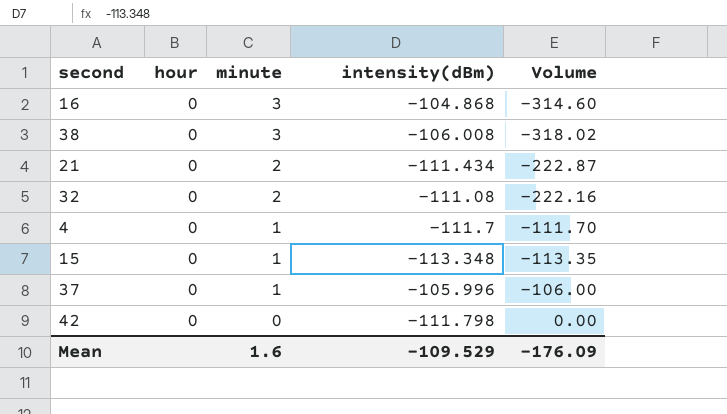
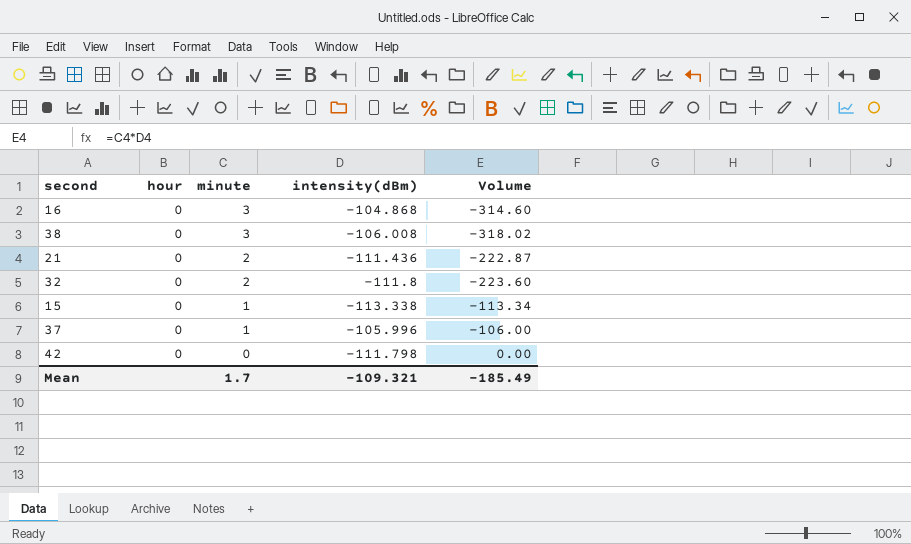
row 4: 0 | 1 | -111.7 | -111.70 -> none
21 | intensity(dBm): -111.434 -> -111.436
32 | intensity(dBm): -111.08 -> -111.8
32 | Volume: -222.16 -> -223.60
15 | intensity(dBm): -113.348 -> -113.338
15 | Volume: -113.35 -> -113.34
Mean | minute: 1.6 -> 1.7
Mean | intensity(dBm): -109.529 -> -109.321
Mean | Volume: -176.09 -> -185.49

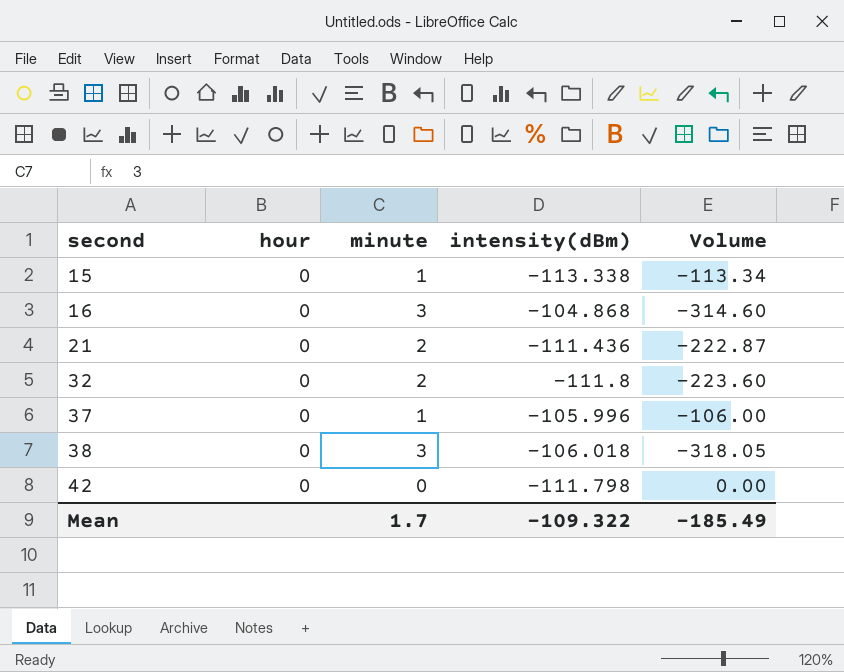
row order: minute descending -> second ascending
38 | intensity(dBm): -106.008 -> -106.018
38 | Volume: -318.02 -> -318.05
Mean | intensity(dBm): -109.321 -> -109.322

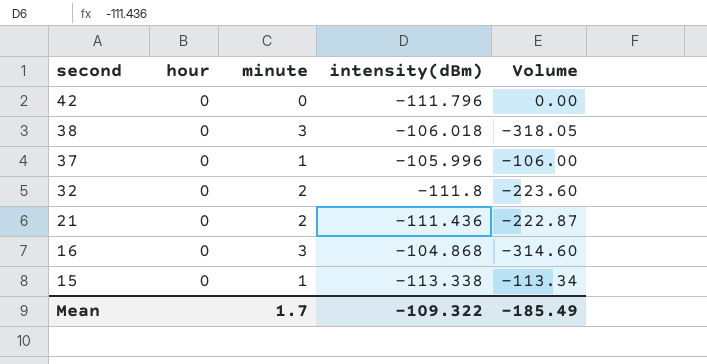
row order: second ascending -> second descending
42 | intensity(dBm): -111.798 -> -111.796

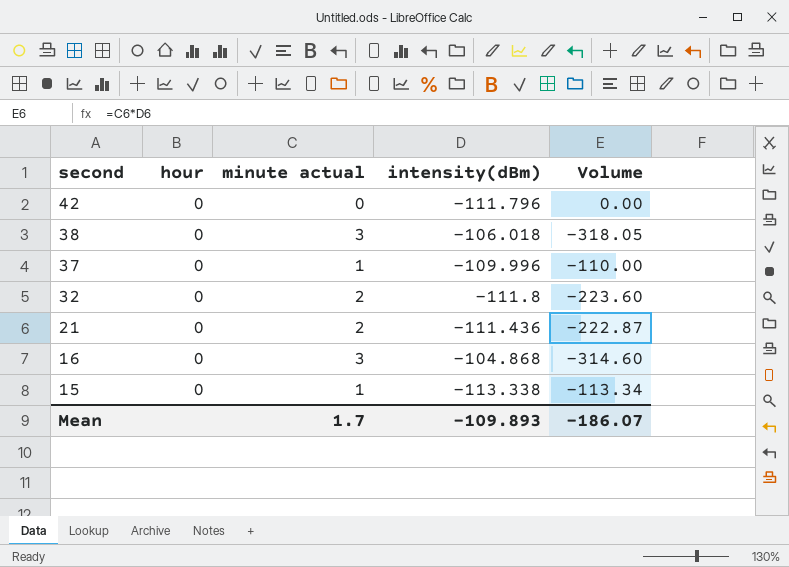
column name: minute -> minute actual
37 | intensity(dBm): -105.996 -> -109.996
37 | Volume: -106.00 -> -110.00
Mean | intensity(dBm): -109.322 -> -109.893
Mean | Volume: -185.49 -> -186.07

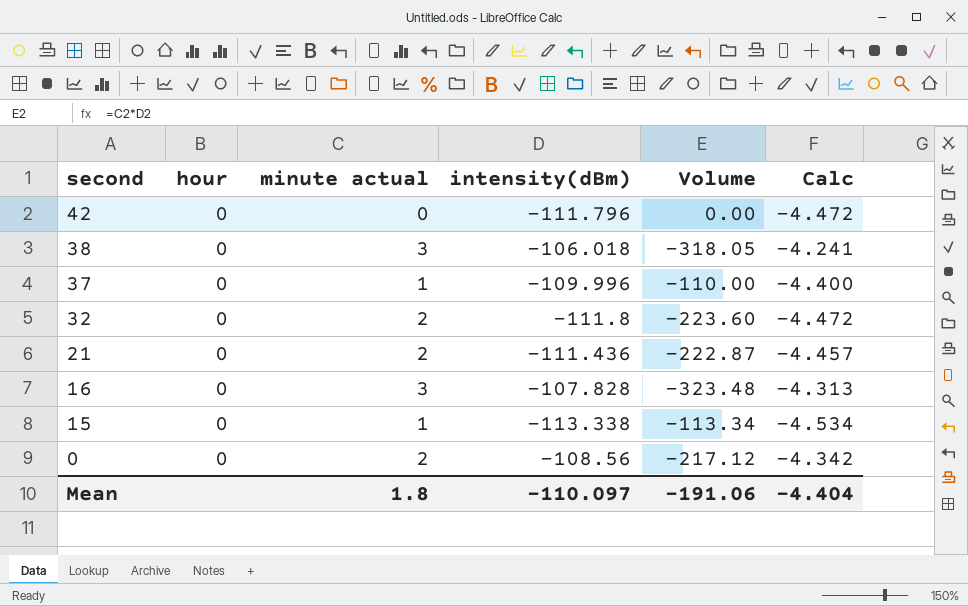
column Calc | formula: none -> [intensity(dBm)] * 0.04
16 | intensity(dBm): -104.868 -> -107.828
16 | Volume: -314.60 -> -323.48
row 0: none -> 0 | 2 | -108.56 | -217.12 | -4.342
Mean | minute actual: 1.7 -> 1.8
Mean | intensity(dBm): -109.893 -> -110.097
Mean | Volume: -186.07 -> -191.06

